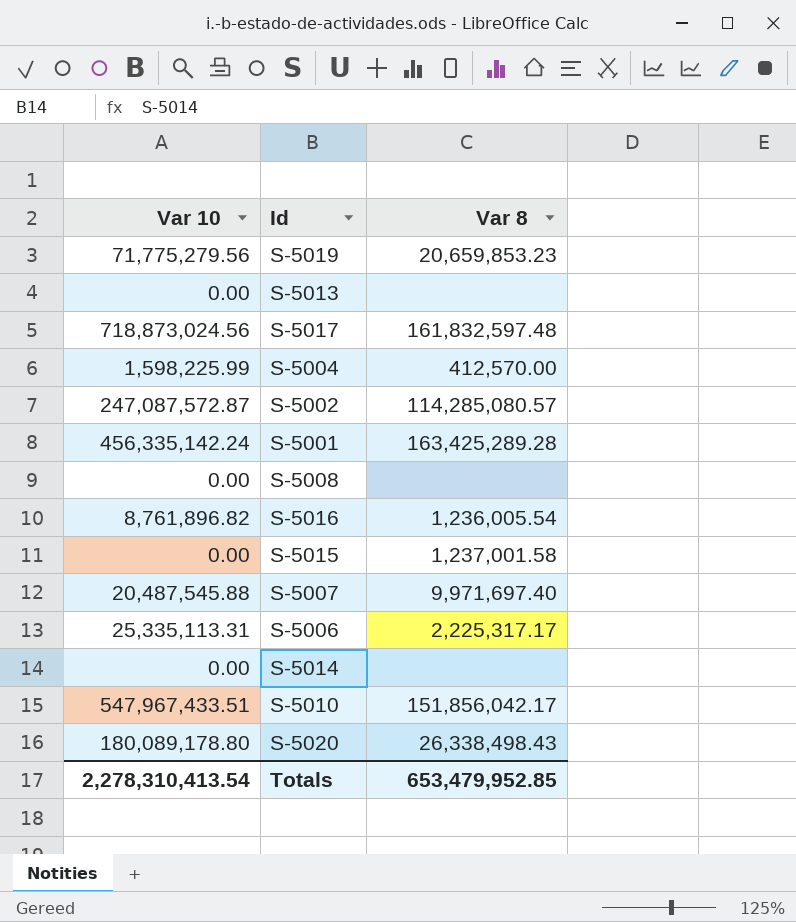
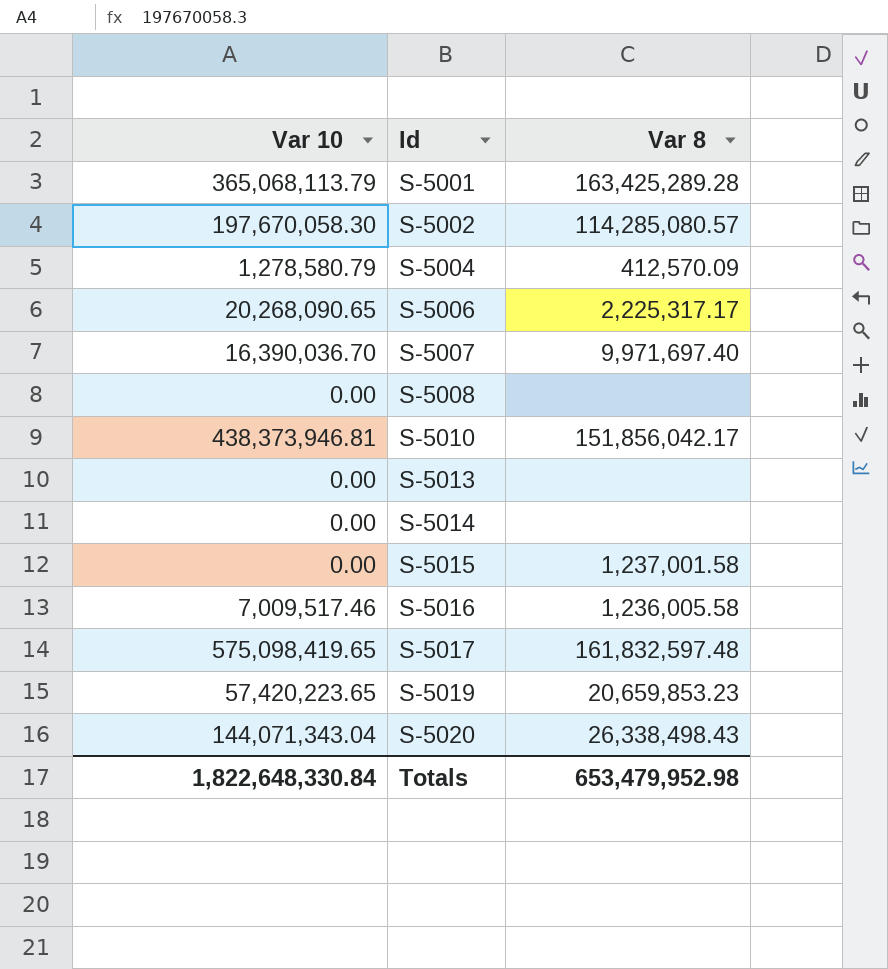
row order: none -> Id ascending
S-5001 | Var 10: 456,335,142.24 -> 365,068,113.79
S-5002 | Var 10: 247,087,572.87 -> 197,670,058.30
S-5004 | Var 10: 1,598,225.99 -> 1,278,580.79
S-5004 | Var 8: 412,570.00 -> 412,570.09
S-5006 | Var 10: 25,335,113.31 -> 20,268,090.65
S-5007 | Var 10: 20,487,545.88 -> 16,390,036.70
S-5010 | Var 10: 547,967,433.51 -> 438,373,946.81
S-5016 | Var 10: 8,761,896.82 -> 7,009,517.46
S-5016 | Var 8: 1,236,005.54 -> 1,236,005.58
S-5017 | Var 10: 718,873,024.56 -> 575,098,419.65
S-5019 | Var 10: 71,775,279.56 -> 57,420,223.65
S-5020 | Var 10: 180,089,178.80 -> 144,071,343.04
Totals | Var 10: 2,278,310,413.54 -> 1,822,648,330.84
Totals | Var 8: 653,479,952.85 -> 653,479,952.98

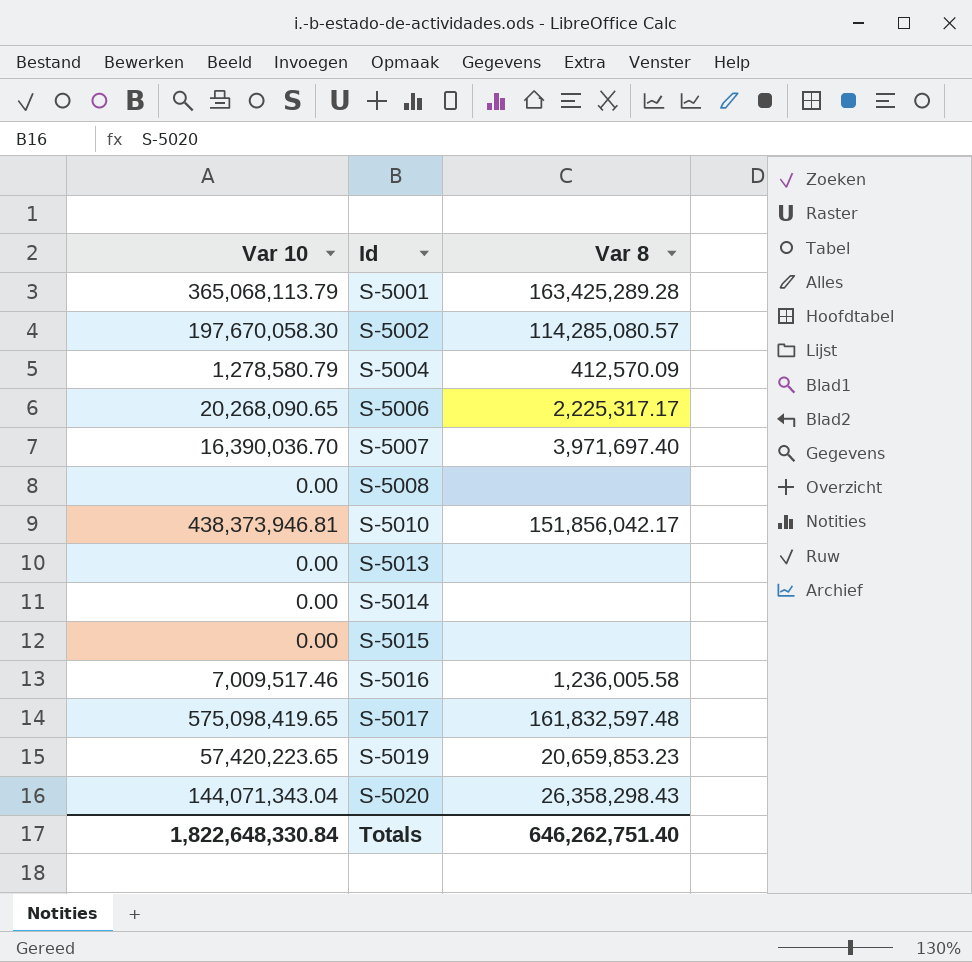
S-5007 | Var 8: 9,971,697.40 -> 3,971,697.40
S-5015 | Var 8: 1,237,001.58 -> none
S-5020 | Var 8: 26,338,498.43 -> 26,358,298.43
Totals | Var 8: 653,479,952.98 -> 646,262,751.40

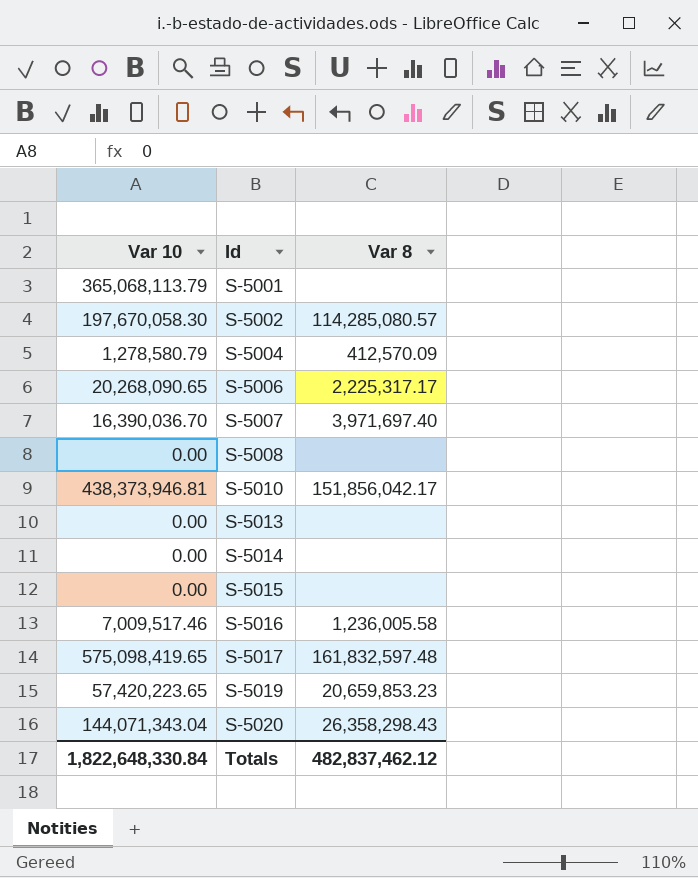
S-5001 | Var 8: 163,425,289.28 -> none
Totals | Var 8: 646,262,751.40 -> 482,837,462.12

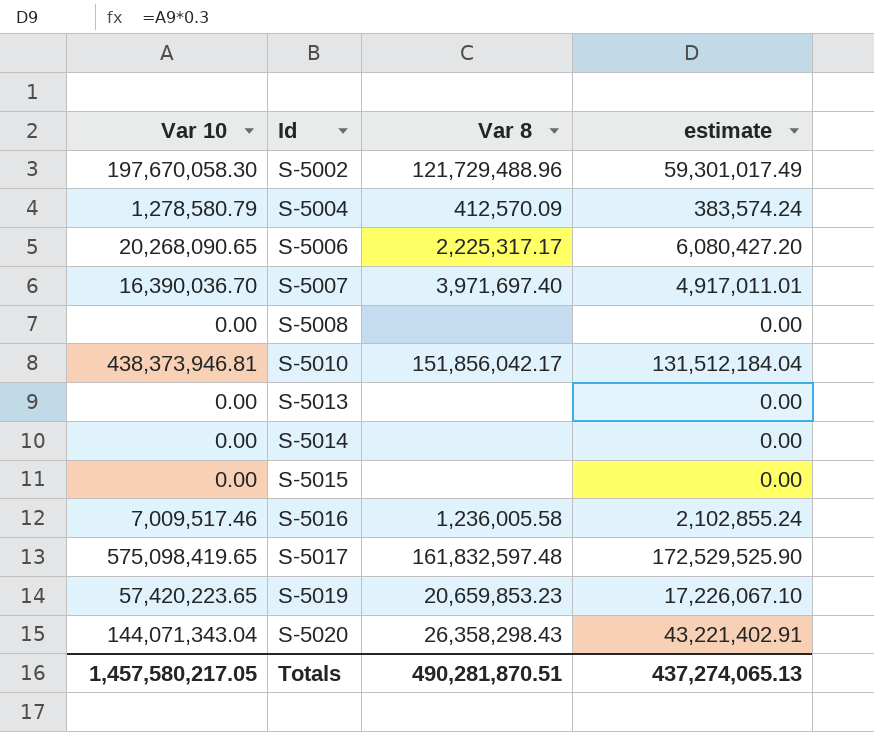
column estimate | formula: none -> [Var 10] * 0.3
row S-5001: 365,068,113.79 | none -> none
S-5002 | Var 8: 114,285,080.57 -> 121,729,488.96
Totals | Var 10: 1,822,648,330.84 -> 1,457,580,217.05
Totals | Var 8: 482,837,462.12 -> 490,281,870.51

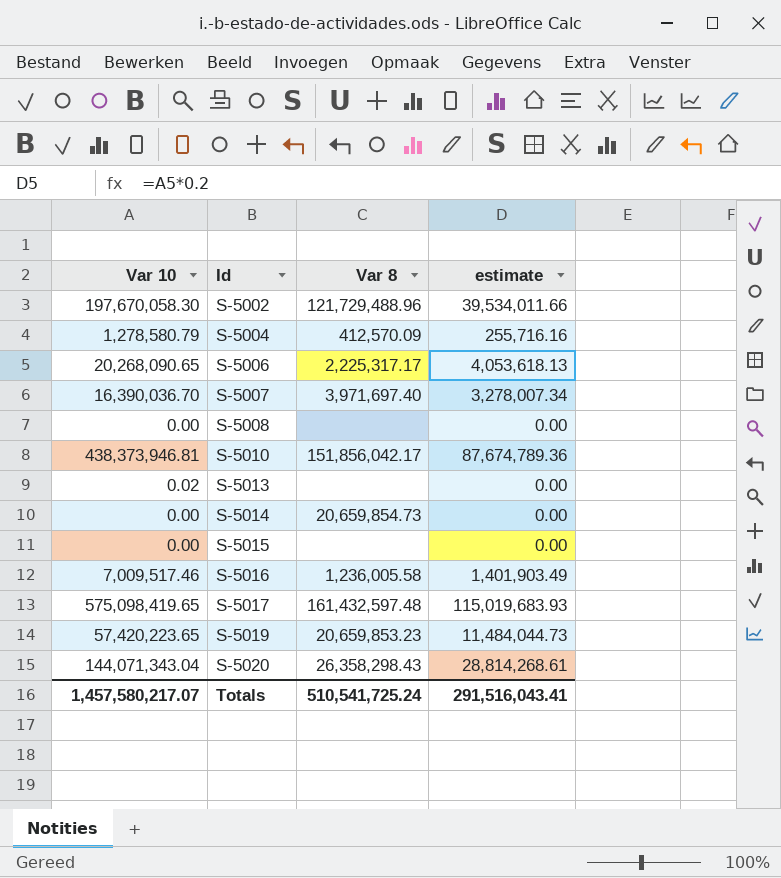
column estimate | formula: [Var 10] * 0.3 -> [Var 10] * 0.2
S-5013 | Var 10: 0.00 -> 0.02
S-5014 | Var 8: none -> 20,659,854.73
S-5017 | Var 8: 161,832,597.48 -> 161,432,597.48
Totals | Var 10: 1,457,580,217.05 -> 1,457,580,217.07
Totals | Var 8: 490,281,870.51 -> 510,541,725.24
Totals | estimate: 437,274,065.13 -> 291,516,043.41

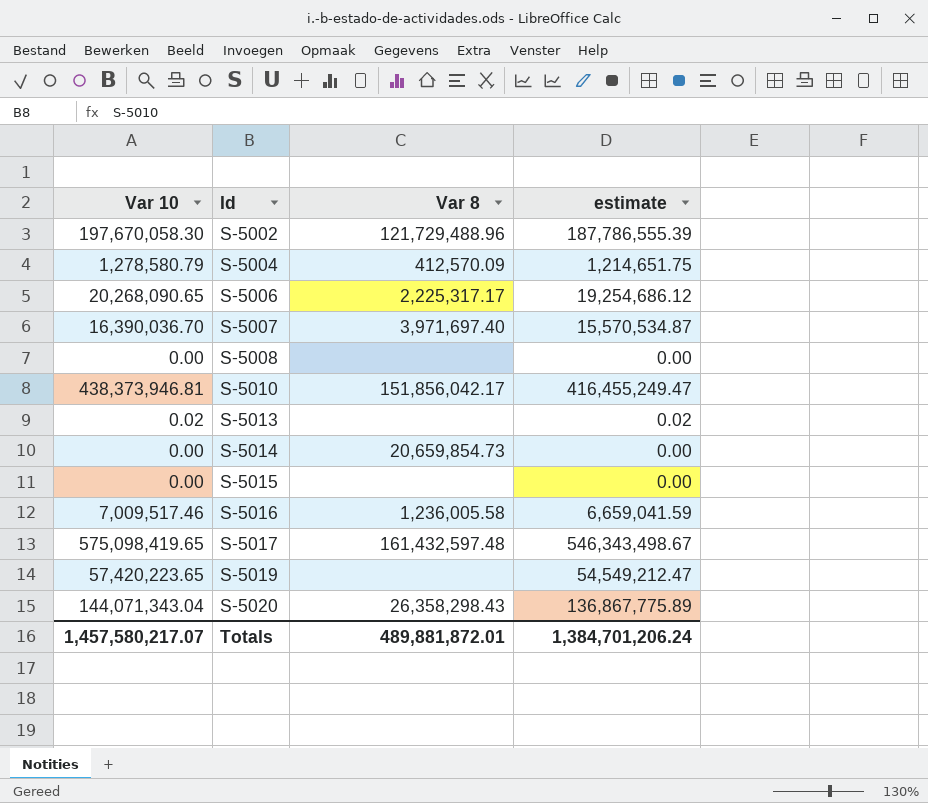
column estimate | formula: [Var 10] * 0.2 -> [Var 10] * 0.95
S-5019 | Var 8: 20,659,853.23 -> none
Totals | Var 8: 510,541,725.24 -> 489,881,872.01
Totals | estimate: 291,516,043.41 -> 1,384,701,206.24

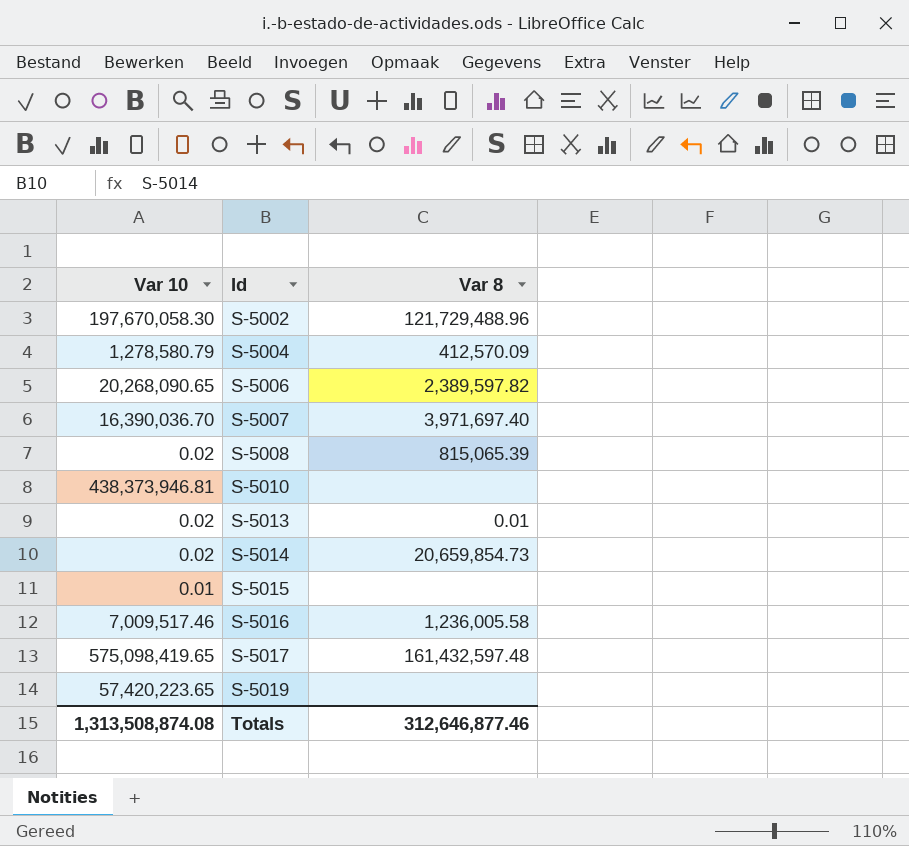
column estimate | formula: [Var 10] * 0.95 -> none
row S-5020: 144,071,343.04 | 26,358,298.43 | 136,867,775.89 -> none
S-5006 | Var 8: 2,225,317.17 -> 2,389,597.82
S-5008 | Var 10: 0.00 -> 0.02
S-5008 | Var 8: none -> 815,065.39
S-5010 | Var 8: 151,856,042.17 -> none
S-5013 | Var 8: none -> 0.01
S-5014 | Var 10: 0.00 -> 0.02
S-5015 | Var 10: 0.00 -> 0.01
Totals | Var 10: 1,457,580,217.07 -> 1,313,508,874.08
Totals | Var 8: 489,881,872.01 -> 312,646,877.46

